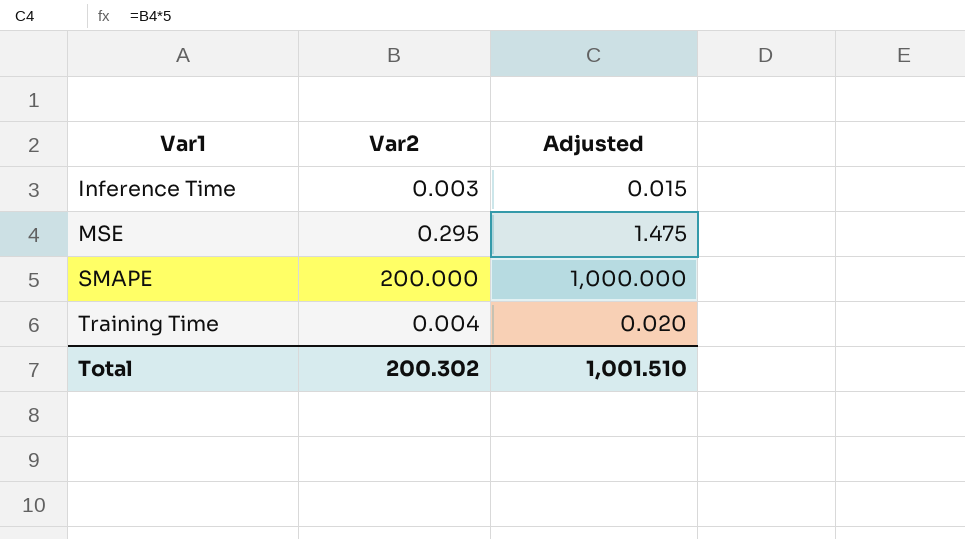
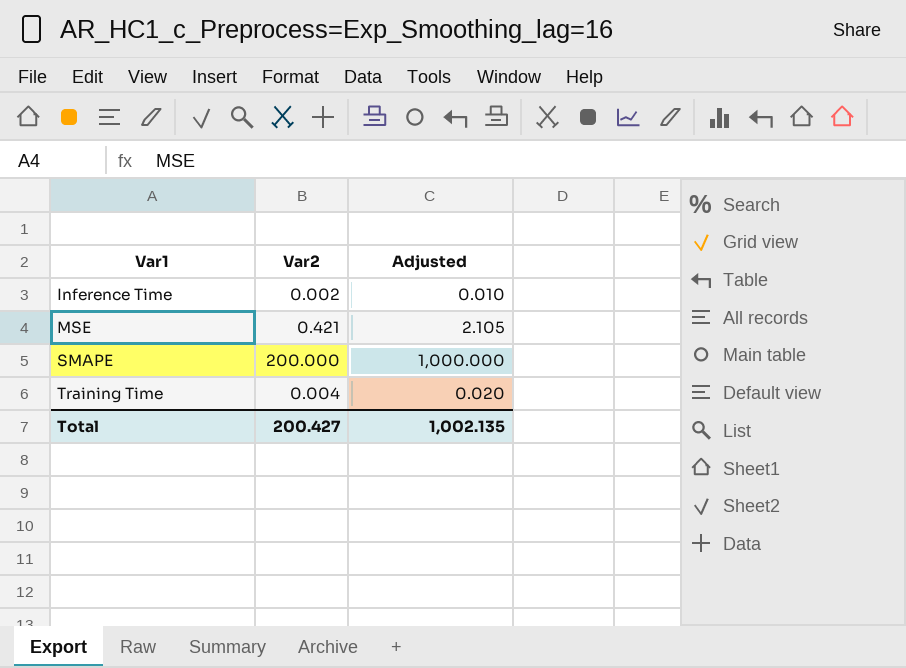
Inference Time | Var2: 0.003 -> 0.002
Inference Time | Adjusted: 0.015 -> 0.010
MSE | Var2: 0.295 -> 0.421
MSE | Adjusted: 1.475 -> 2.105
Total | Var2: 200.302 -> 200.427
Total | Adjusted: 1,001.510 -> 1,002.135

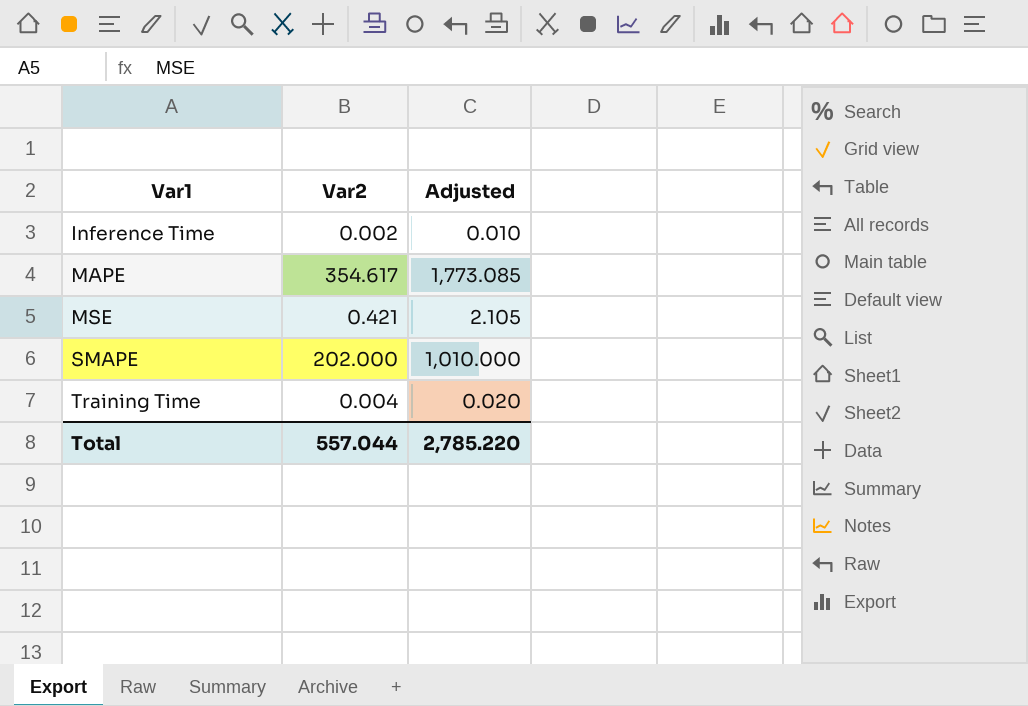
row MAPE: none -> 354.617 | 1,773.085
SMAPE | Var2: 200.000 -> 202.000
SMAPE | Adjusted: 1,000.000 -> 1,010.000
Total | Var2: 200.427 -> 557.044
Total | Adjusted: 1,002.135 -> 2,785.220

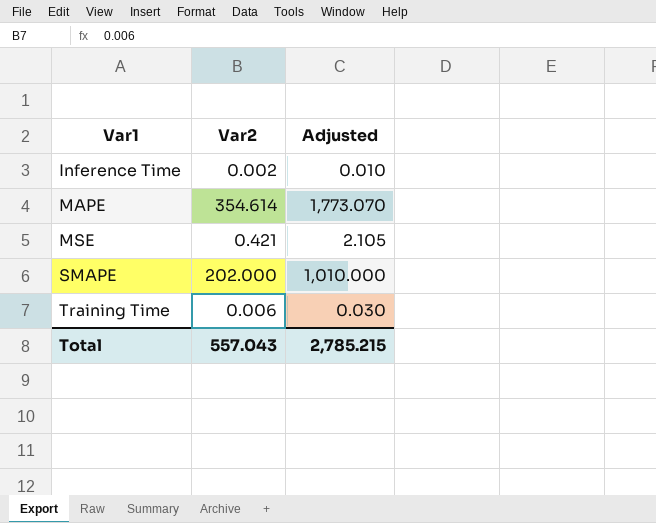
MAPE | Var2: 354.617 -> 354.614
MAPE | Adjusted: 1,773.085 -> 1,773.070
Training Time | Var2: 0.004 -> 0.006
Training Time | Adjusted: 0.020 -> 0.030
Total | Var2: 557.044 -> 557.043
Total | Adjusted: 2,785.220 -> 2,785.215

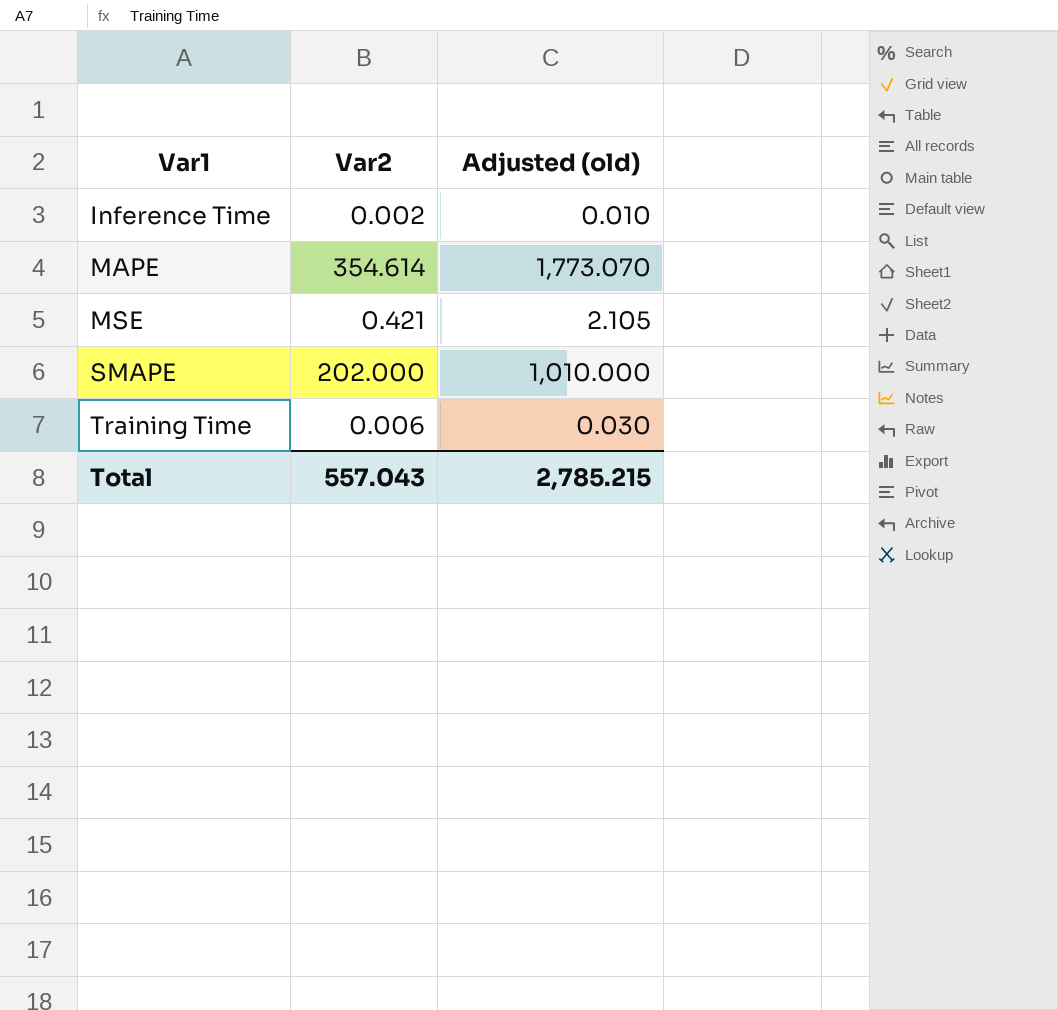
column name: Adjusted -> Adjusted (old)

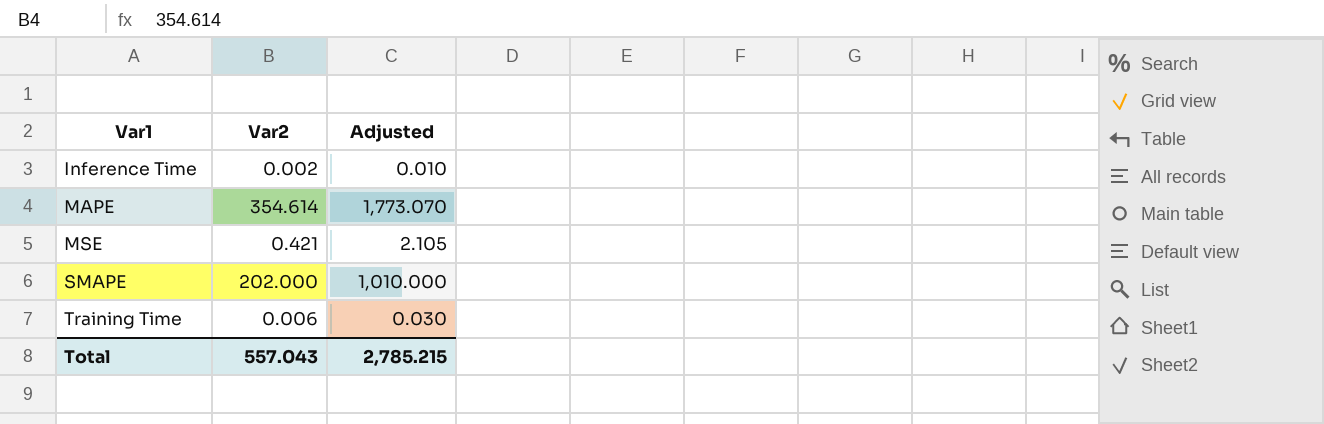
column name: Adjusted (old) -> Adjusted

